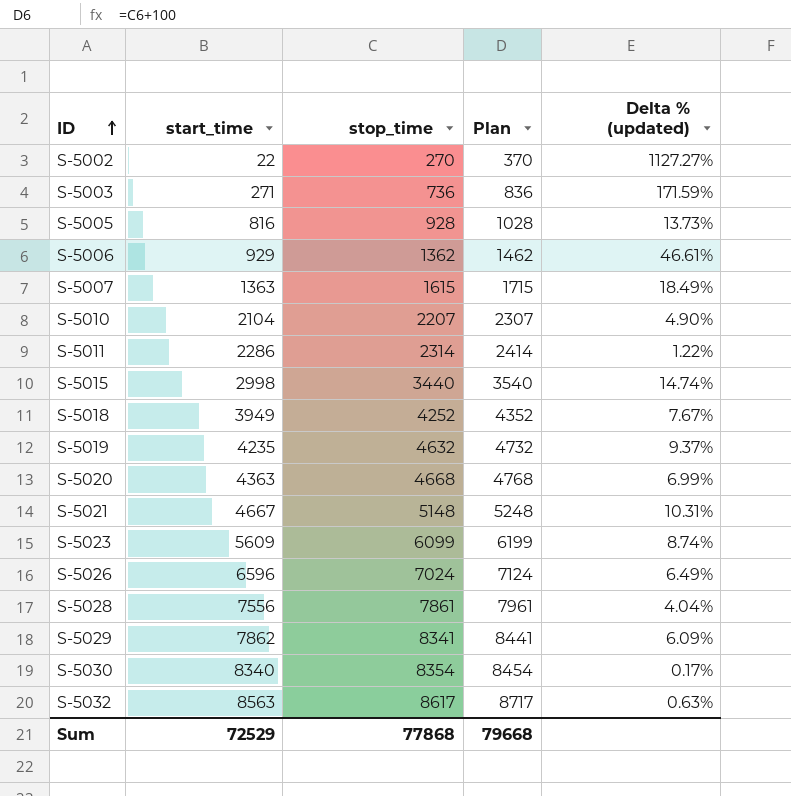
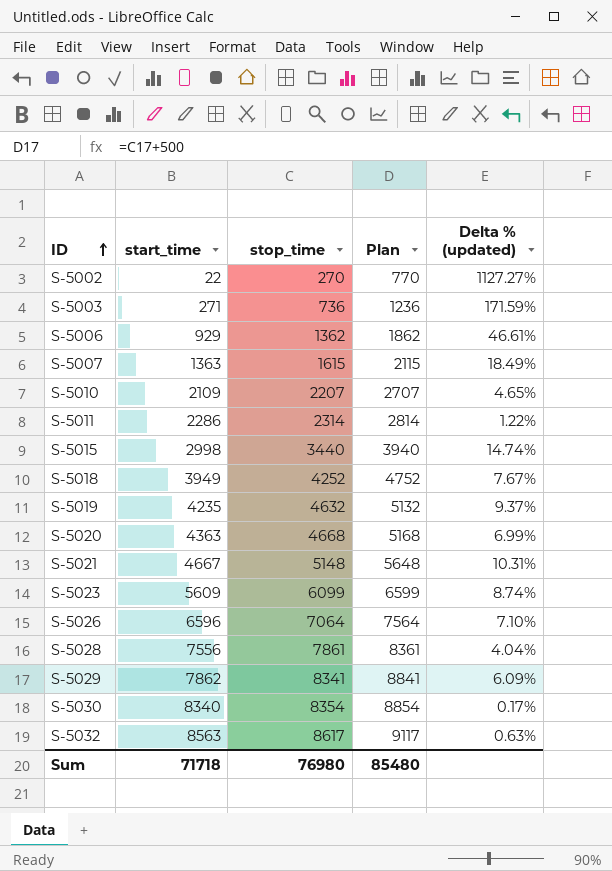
column Plan | formula: [stop_time] + 100 -> [stop_time] + 500
row S-5005: 816 | 928 | 1028 | 13.73% -> none
S-5010 | start_time: 2104 -> 2109
S-5010 | Delta % (updated): 4.90% -> 4.65%
S-5026 | stop_time: 7024 -> 7064
S-5026 | Delta % (updated): 6.49% -> 7.10%
Sum | start_time: 72529 -> 71718
Sum | stop_time: 77868 -> 76980
Sum | Plan: 79668 -> 85480

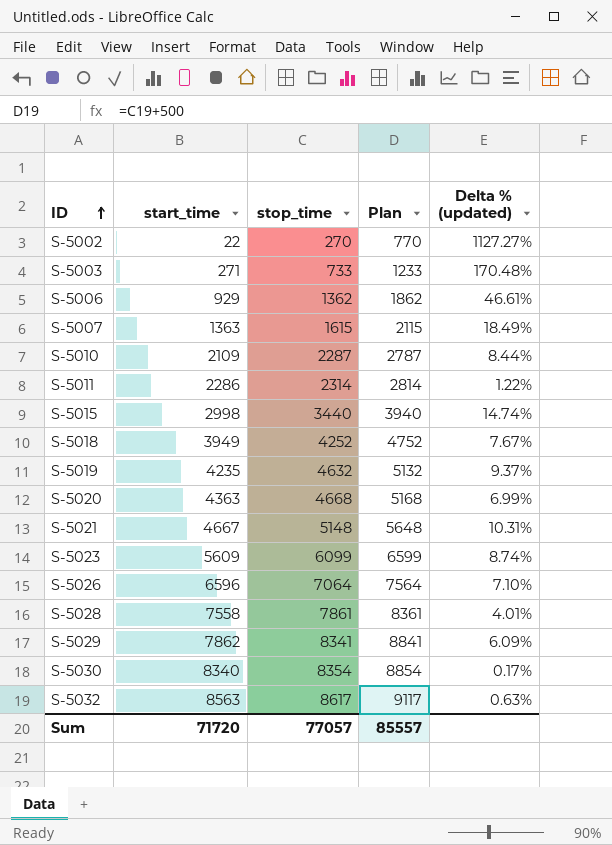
S-5003 | stop_time: 736 -> 733
S-5003 | Plan: 1236 -> 1233
S-5003 | Delta % (updated): 171.59% -> 170.48%
S-5010 | stop_time: 2207 -> 2287
S-5010 | Plan: 2707 -> 2787
S-5010 | Delta % (updated): 4.65% -> 8.44%
S-5028 | start_time: 7556 -> 7558
S-5028 | Delta % (updated): 4.04% -> 4.01%
Sum | start_time: 71718 -> 71720
Sum | stop_time: 76980 -> 77057
Sum | Plan: 85480 -> 85557

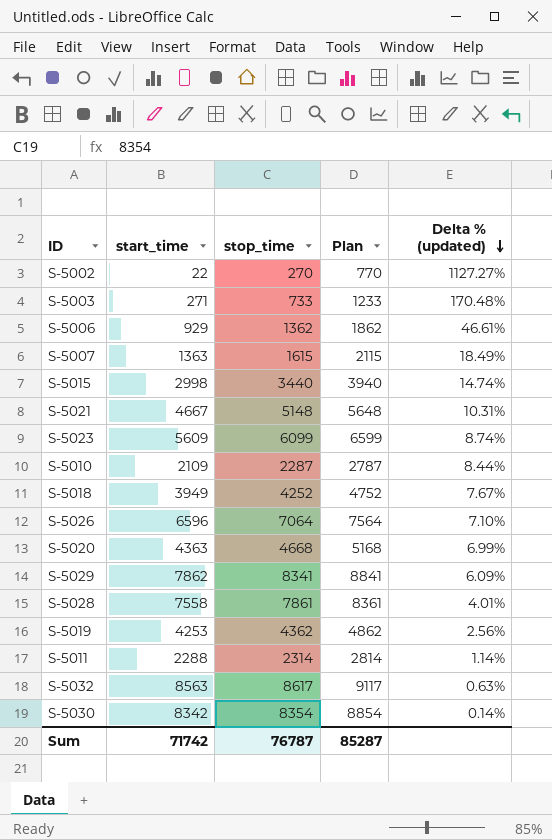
row order: ID ascending -> Delta % (updated) descending
S-5019 | start_time: 4235 -> 4253
S-5019 | stop_time: 4632 -> 4362
S-5019 | Plan: 5132 -> 4862
S-5019 | Delta % (updated): 9.37% -> 2.56%
S-5011 | start_time: 2286 -> 2288
S-5011 | Delta % (updated): 1.22% -> 1.14%
S-5030 | start_time: 8340 -> 8342
S-5030 | Delta % (updated): 0.17% -> 0.14%
Sum | start_time: 71720 -> 71742
Sum | stop_time: 77057 -> 76787
Sum | Plan: 85557 -> 85287

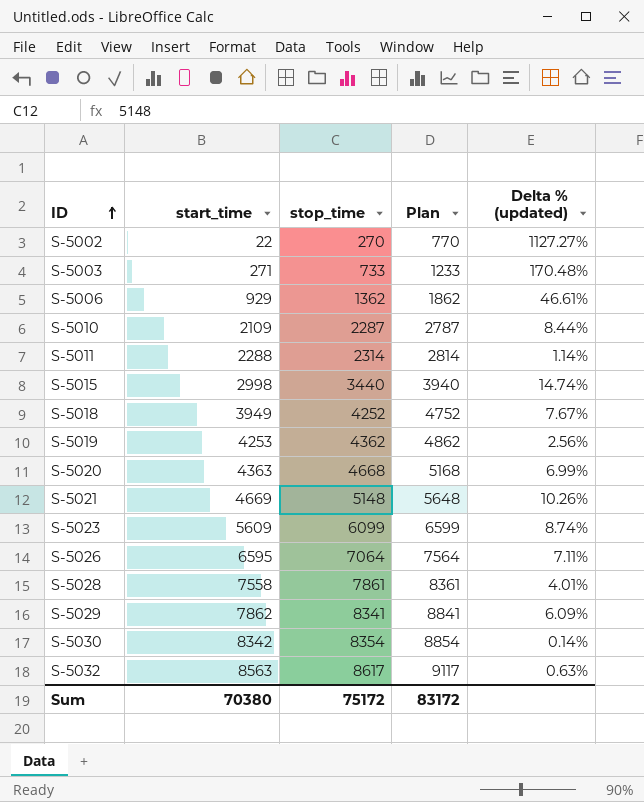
row order: Delta % (updated) descending -> ID ascending
row S-5007: 1363 | 1615 | 2115 | 18.49% -> none
S-5021 | start_time: 4667 -> 4669
S-5021 | Delta % (updated): 10.31% -> 10.26%
S-5026 | start_time: 6596 -> 6595
S-5026 | Delta % (updated): 7.10% -> 7.11%
Sum | start_time: 71742 -> 70380
Sum | stop_time: 76787 -> 75172
Sum | Plan: 85287 -> 83172

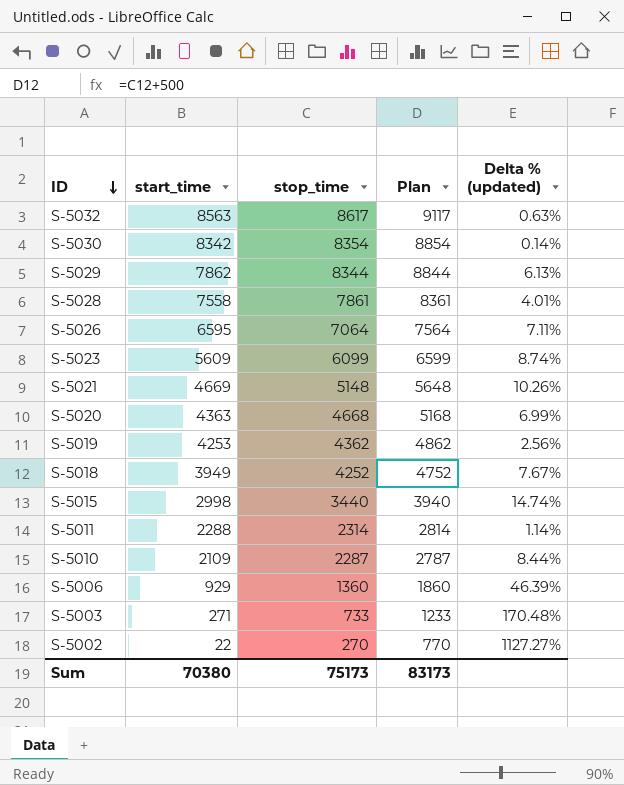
row order: ID ascending -> ID descending
S-5029 | stop_time: 8341 -> 8344
S-5029 | Plan: 8841 -> 8844
S-5029 | Delta % (updated): 6.09% -> 6.13%
S-5006 | stop_time: 1362 -> 1360
S-5006 | Plan: 1862 -> 1860
S-5006 | Delta % (updated): 46.61% -> 46.39%
Sum | stop_time: 75172 -> 75173
Sum | Plan: 83172 -> 83173

